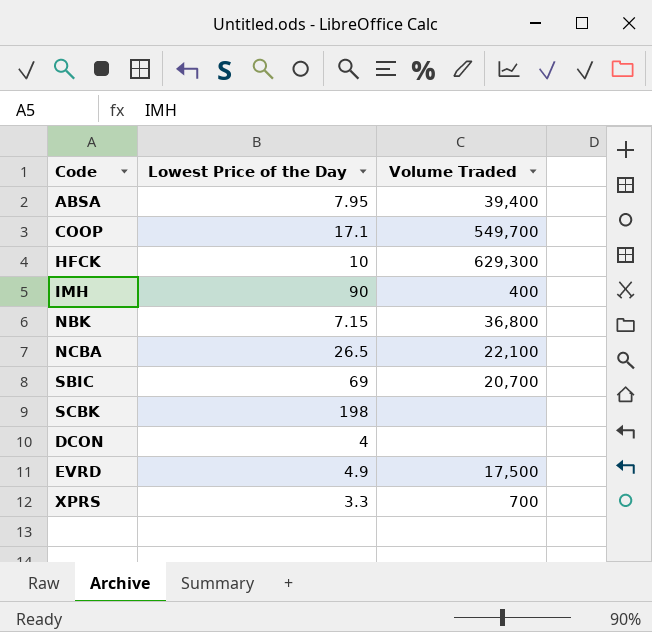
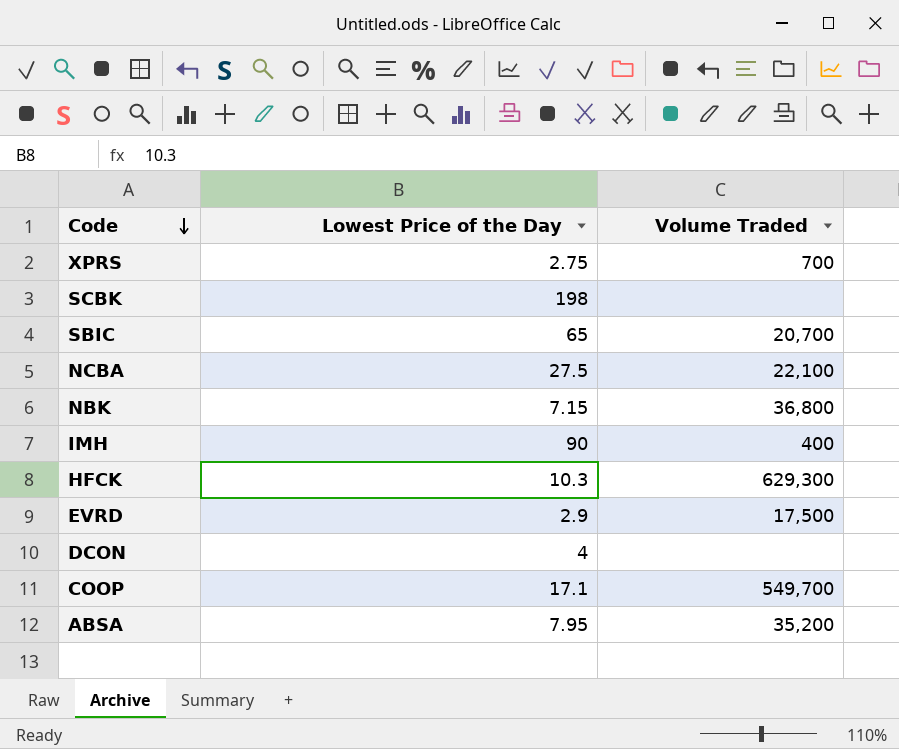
row order: none -> Code descending
XPRS | Lowest Price of the Day: 3.3 -> 2.75
SBIC | Lowest Price of the Day: 69 -> 65
NCBA | Lowest Price of the Day: 26.5 -> 27.5
HFCK | Lowest Price of the Day: 10 -> 10.3
EVRD | Lowest Price of the Day: 4.9 -> 2.9
ABSA | Volume Traded: 39,400 -> 35,200

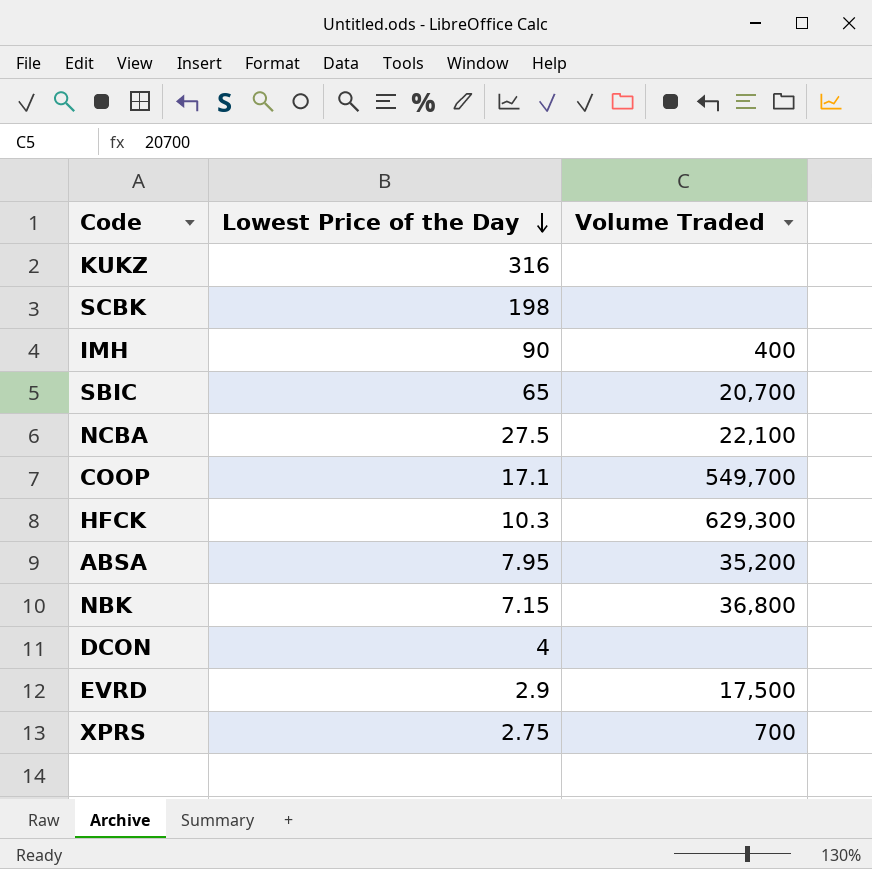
row order: Code descending -> Lowest Price of the Day descending
row KUKZ: none -> 316 | none

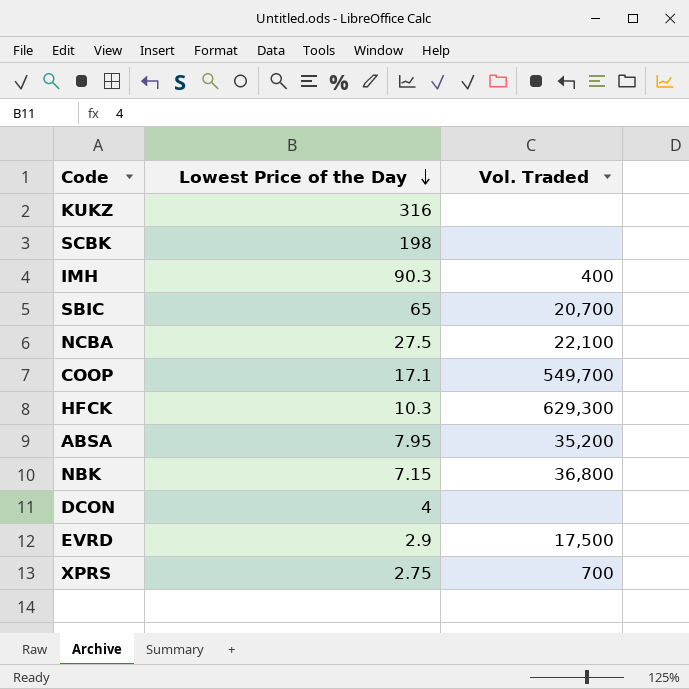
column name: Volume Traded -> Vol. Traded
IMH | Lowest Price of the Day: 90 -> 90.3

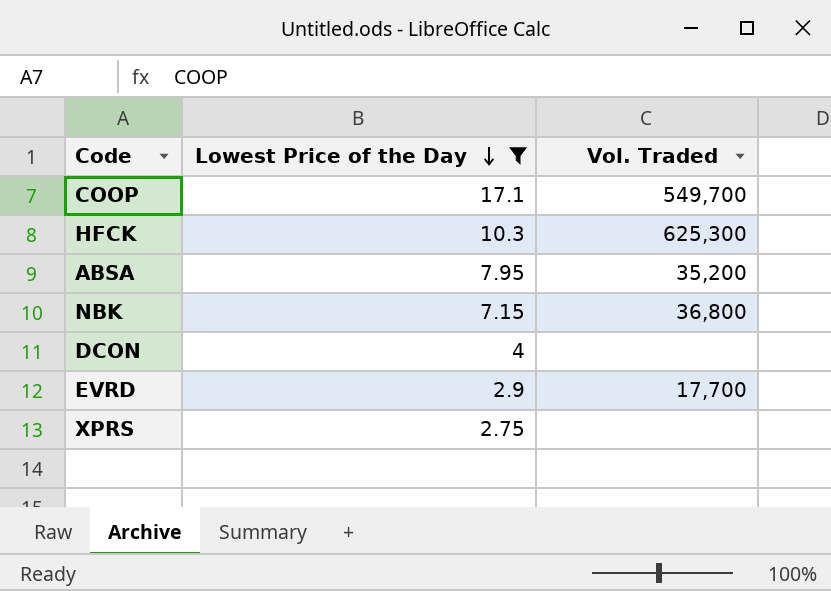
filter: none -> Lowest Price of the Day <= 17.1
HFCK | Vol. Traded: 629,300 -> 625,300
EVRD | Vol. Traded: 17,500 -> 17,700
XPRS | Vol. Traded: 700 -> none

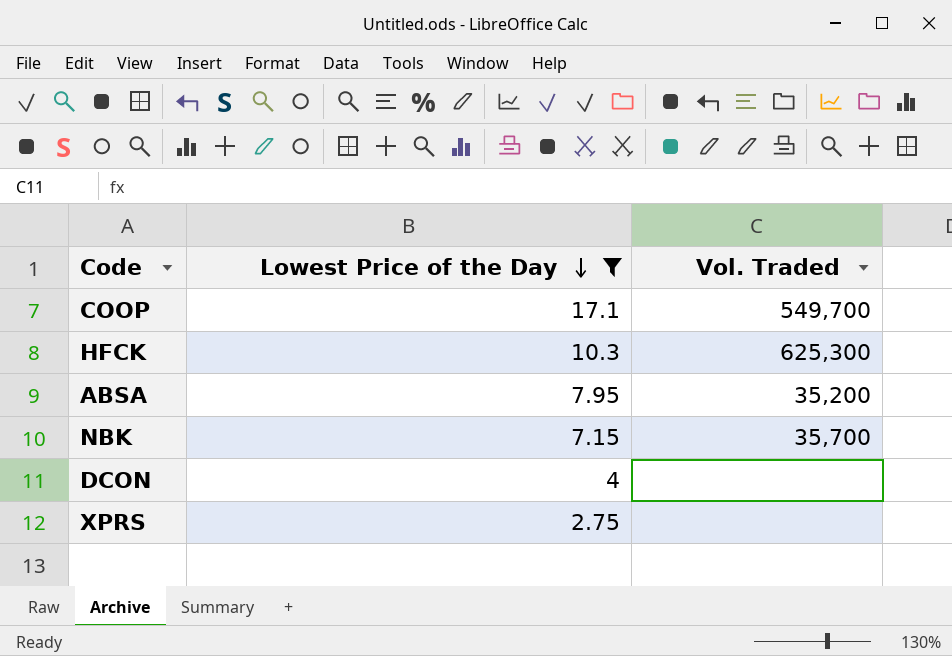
row EVRD: 2.9 | 17,700 -> none
NBK | Vol. Traded: 36,800 -> 35,700

